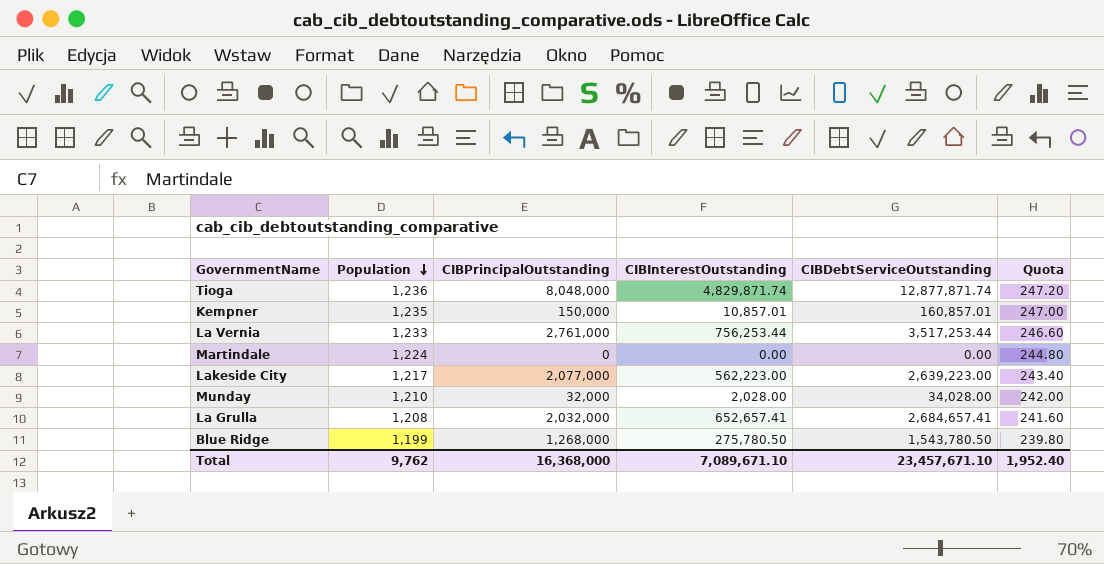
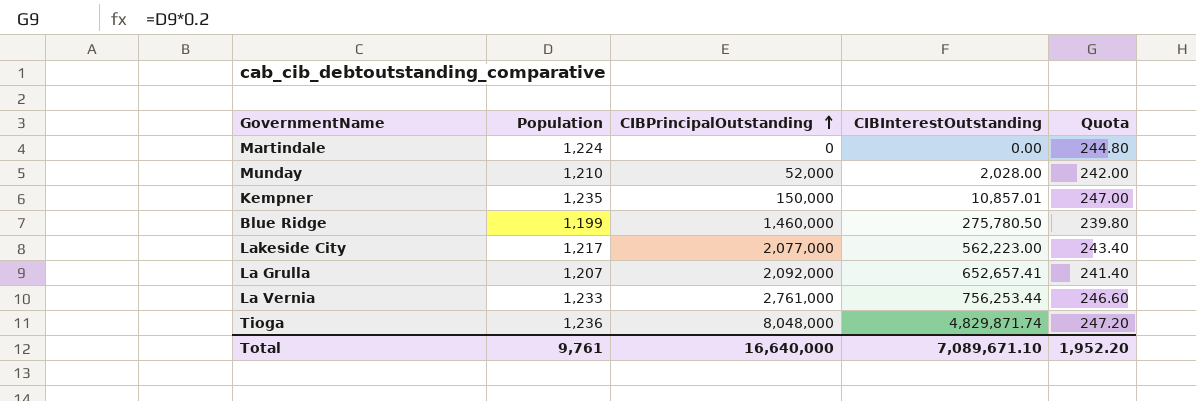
row order: Population descending -> CIBPrincipalOutstanding ascending
column CIBDebtServiceOutstanding | formula: [CIBPrincipalOutstanding] + [CIBInterestOutstanding] -> none
Munday | CIBPrincipalOutstanding: 32,000 -> 52,000
Blue Ridge | CIBPrincipalOutstanding: 1,268,000 -> 1,460,000
La Grulla | Population: 1,208 -> 1,207
La Grulla | CIBPrincipalOutstanding: 2,032,000 -> 2,092,000
La Grulla | Quota: 241.60 -> 241.40
Total | Population: 9,762 -> 9,761
Total | CIBPrincipalOutstanding: 16,368,000 -> 16,640,000
Total | Quota: 1,952.40 -> 1,952.20

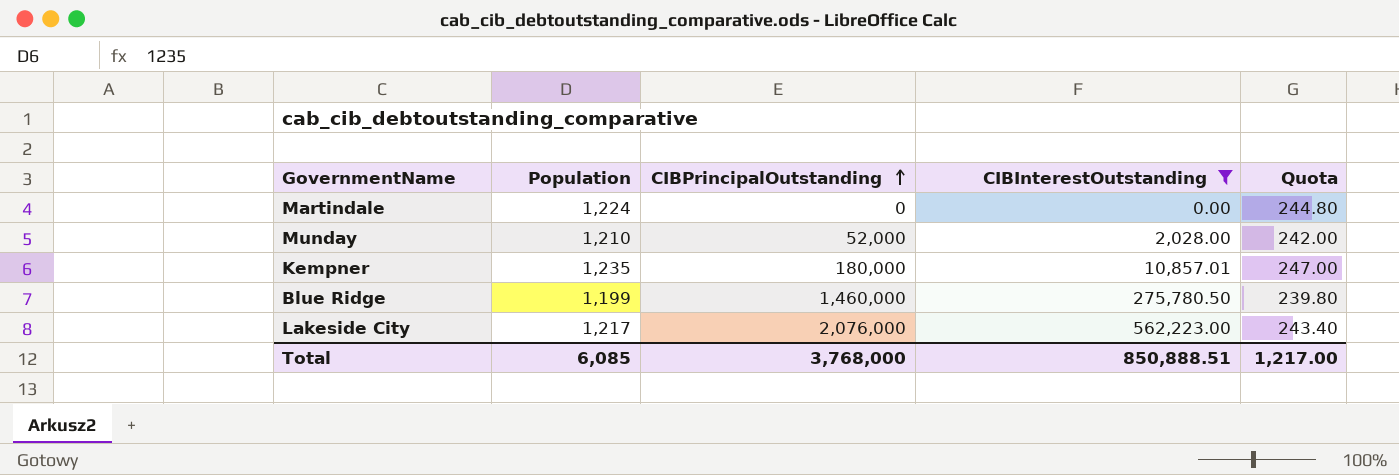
filter: none -> CIBInterestOutstanding <= 562,223.00
Kempner | CIBPrincipalOutstanding: 150,000 -> 180,000
Lakeside City | CIBPrincipalOutstanding: 2,077,000 -> 2,076,000
Total | Population: 9,761 -> 6,085
Total | CIBPrincipalOutstanding: 16,640,000 -> 3,768,000
Total | CIBInterestOutstanding: 7,089,671.10 -> 850,888.51
Total | Quota: 1,952.20 -> 1,217.00

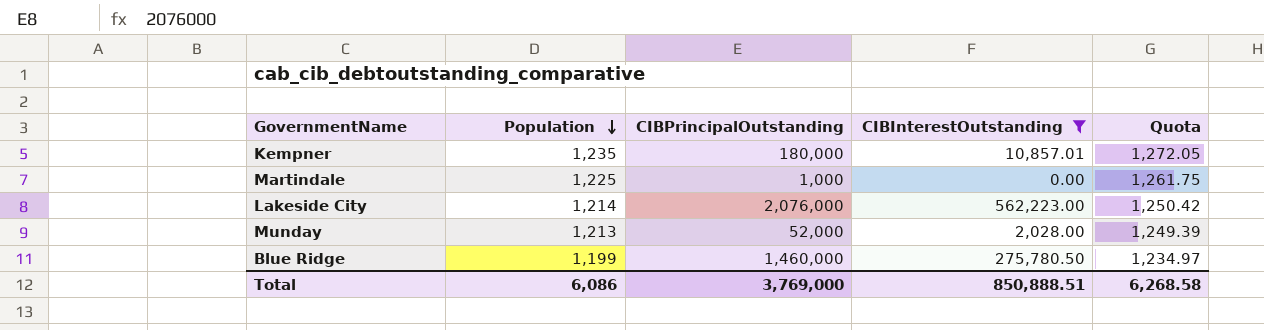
row order: CIBPrincipalOutstanding ascending -> Population descending
column Quota | formula: [Population] * 0.2 -> [Population] * 1.03
Martindale | Population: 1,224 -> 1,225
Martindale | CIBPrincipalOutstanding: 0 -> 1,000
Lakeside City | Population: 1,217 -> 1,214
Munday | Population: 1,210 -> 1,213
Total | Population: 6,085 -> 6,086
Total | CIBPrincipalOutstanding: 3,768,000 -> 3,769,000
Total | Quota: 1,217.00 -> 6,268.58

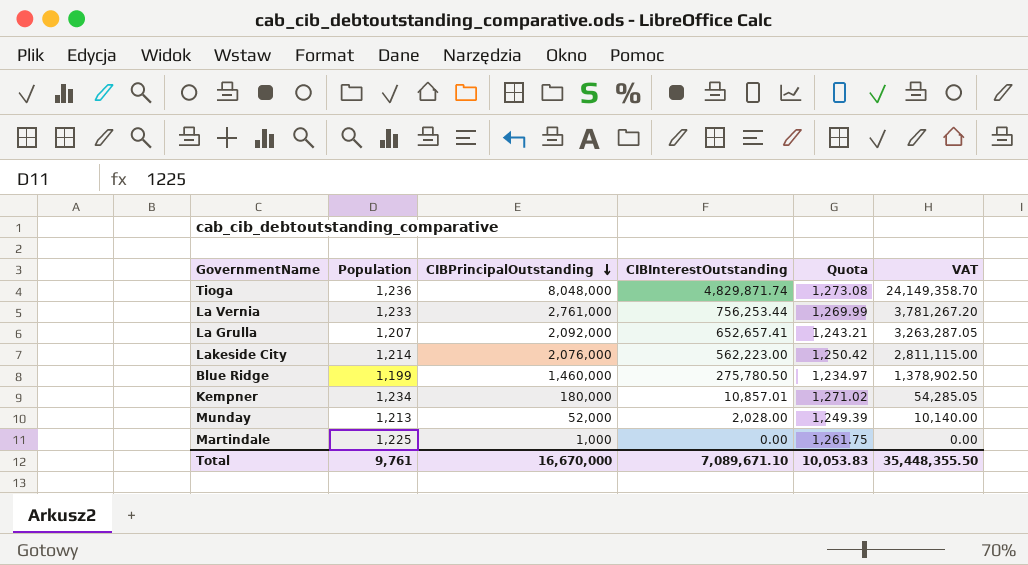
filter: CIBInterestOutstanding <= 562,223.00 -> none
row order: Population descending -> CIBPrincipalOutstanding descending
column VAT | formula: none -> [CIBInterestOutstanding] * 5
Kempner | Population: 1,235 -> 1,234
Kempner | Quota: 1,272.05 -> 1,271.02
Total | Population: 6,086 -> 9,761
Total | CIBPrincipalOutstanding: 3,769,000 -> 16,670,000
Total | CIBInterestOutstanding: 850,888.51 -> 7,089,671.10
Total | Quota: 6,268.58 -> 10,053.83

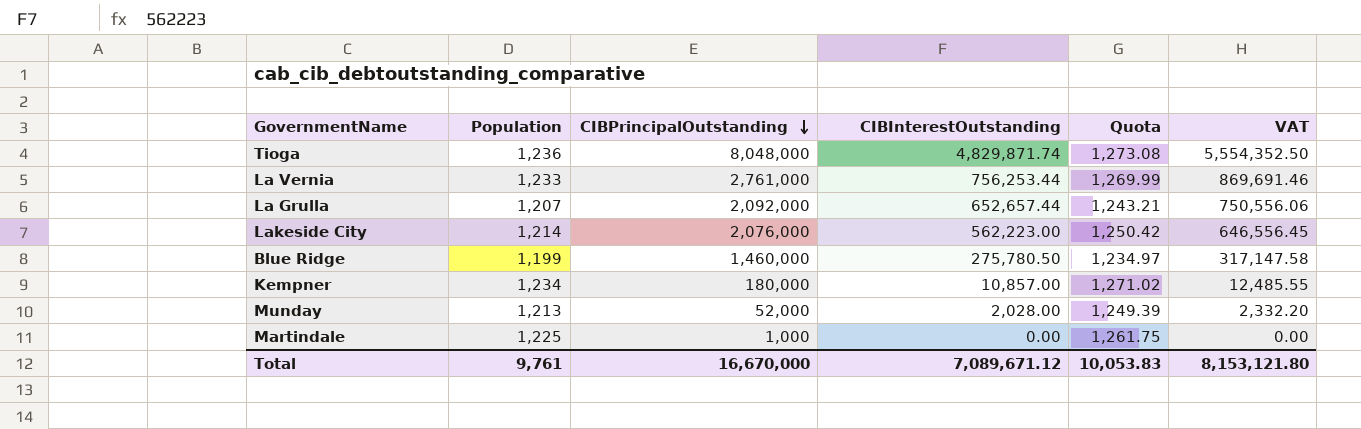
column VAT | formula: [CIBInterestOutstanding] * 5 -> [CIBInterestOutstanding] * 1.15
La Grulla | CIBInterestOutstanding: 652,657.41 -> 652,657.44
Kempner | CIBInterestOutstanding: 10,857.01 -> 10,857.00
Total | CIBInterestOutstanding: 7,089,671.10 -> 7,089,671.12
Total | VAT: 35,448,355.50 -> 8,153,121.80

